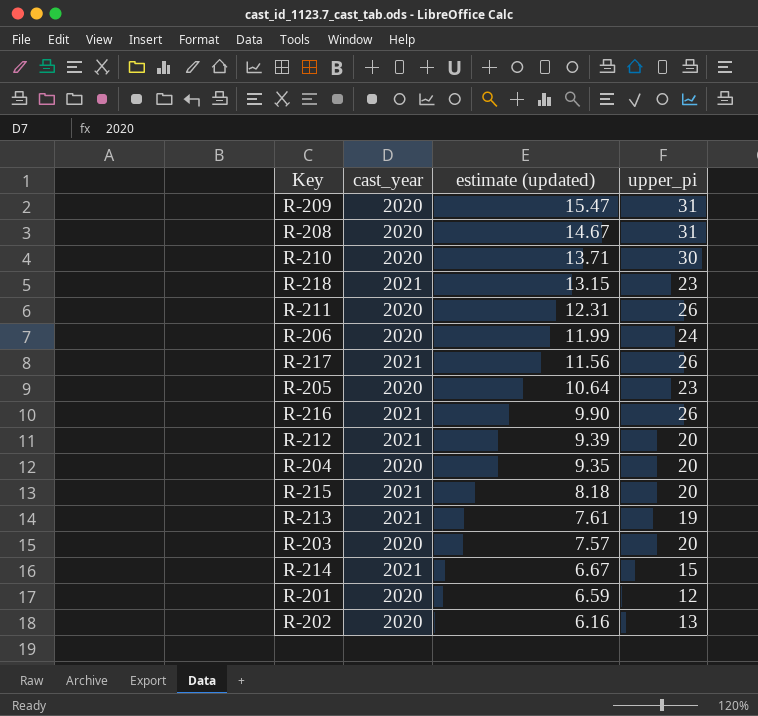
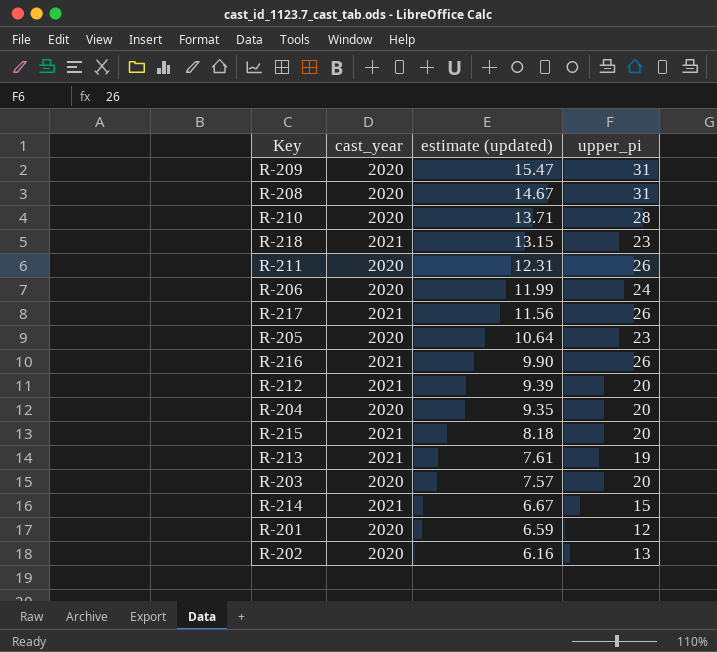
R-210 | upper_pi: 30 -> 28

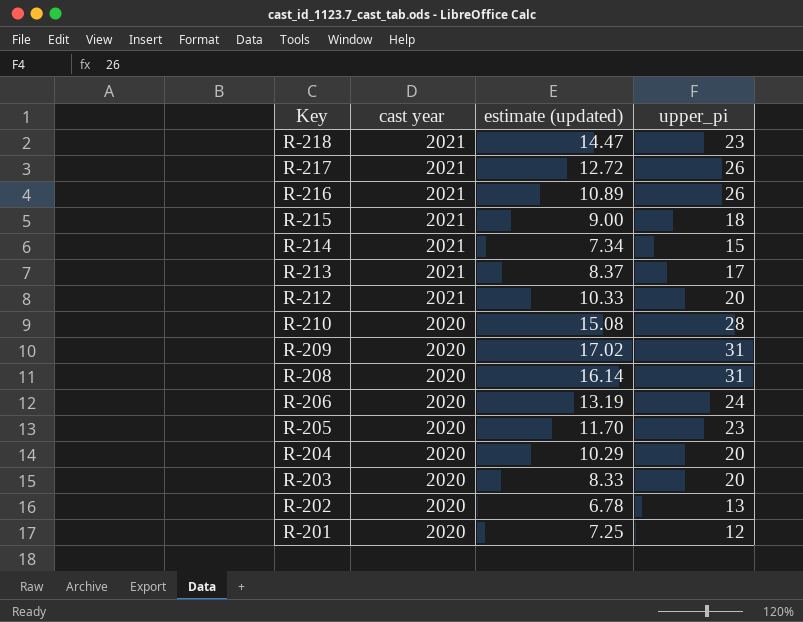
row order: estimate (updated) descending -> Key descending
column name: cast_year -> cast year
row R-211: 2020 | 12.31 | 26 -> none
R-218 | estimate (updated): 13.15 -> 14.47
R-217 | estimate (updated): 11.56 -> 12.72
R-216 | estimate (updated): 9.90 -> 10.89
R-215 | estimate (updated): 8.18 -> 9.00
R-215 | upper_pi: 20 -> 18
R-214 | estimate (updated): 6.67 -> 7.34
R-213 | estimate (updated): 7.61 -> 8.37
R-213 | upper_pi: 19 -> 17
R-212 | estimate (updated): 9.39 -> 10.33
R-210 | estimate (updated): 13.71 -> 15.08
R-209 | estimate (updated): 15.47 -> 17.02
R-208 | estimate (updated): 14.67 -> 16.14
R-206 | estimate (updated): 11.99 -> 13.19
R-205 | estimate (updated): 10.64 -> 11.70
R-204 | estimate (updated): 9.35 -> 10.29
R-203 | estimate (updated): 7.57 -> 8.33
R-202 | estimate (updated): 6.16 -> 6.78
R-201 | estimate (updated): 6.59 -> 7.25

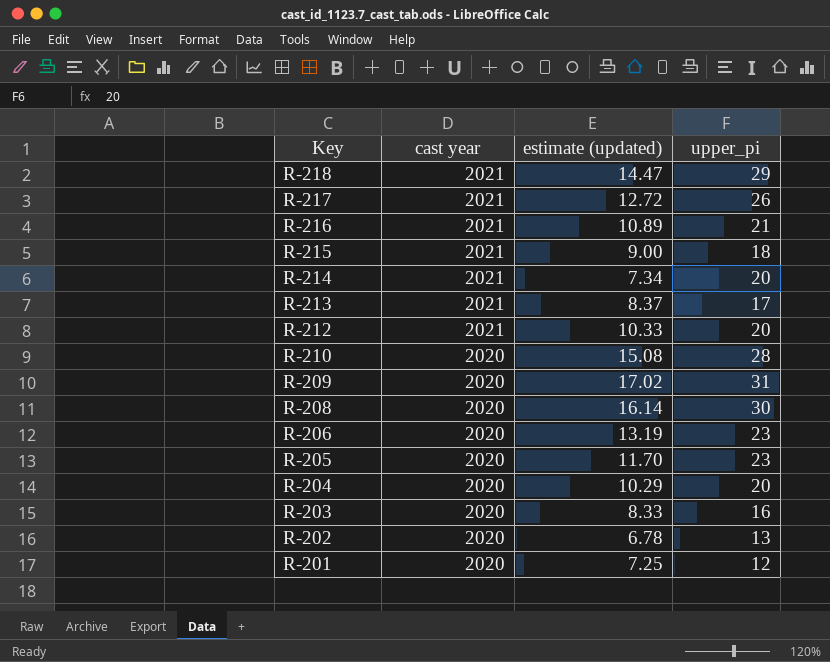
R-218 | upper_pi: 23 -> 29
R-216 | upper_pi: 26 -> 21
R-214 | upper_pi: 15 -> 20
R-208 | upper_pi: 31 -> 30
R-206 | upper_pi: 24 -> 23
R-203 | upper_pi: 20 -> 16

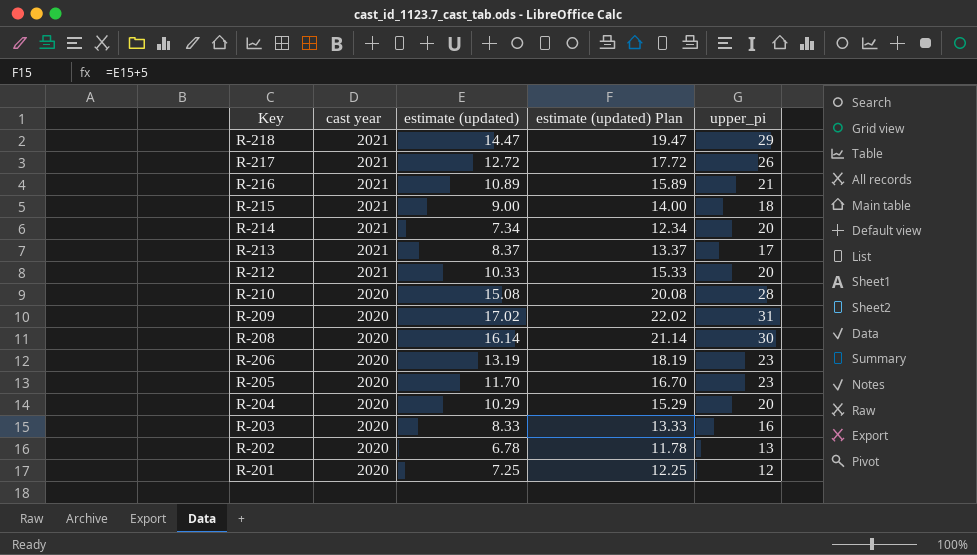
column estimate (updated) Plan | formula: none -> [estimate (updated)] + 5

